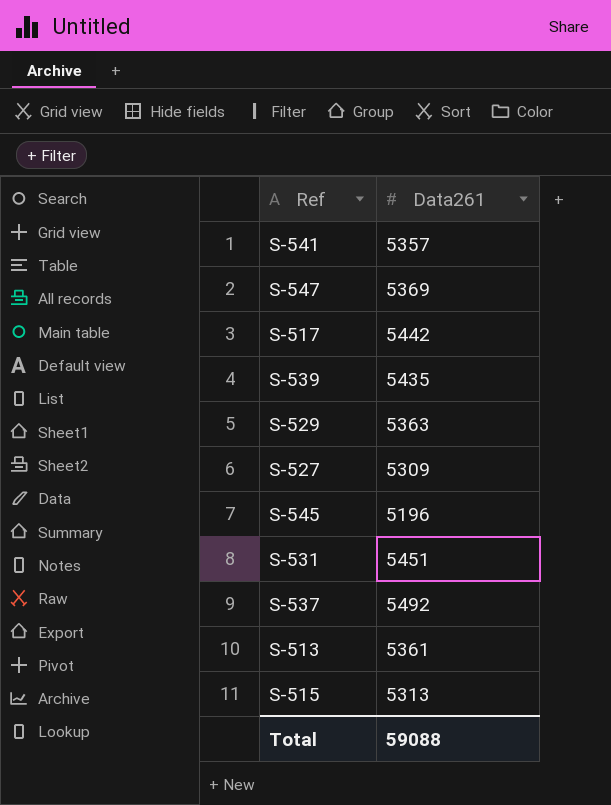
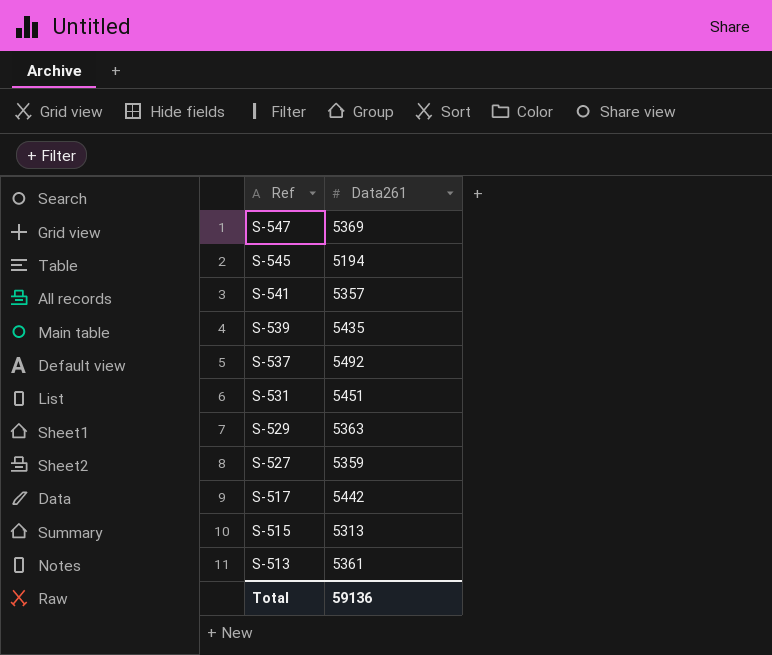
row order: none -> Ref descending
S-545 | Data261: 5196 -> 5194
S-527 | Data261: 5309 -> 5359
Total | Data261: 59088 -> 59136

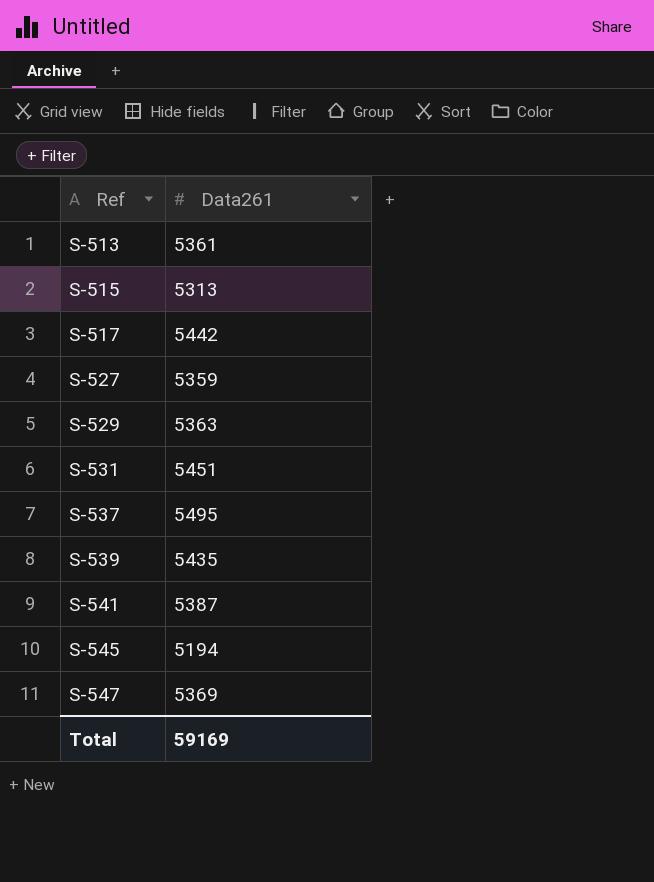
row order: Ref descending -> Ref ascending
S-537 | Data261: 5492 -> 5495
S-541 | Data261: 5357 -> 5387
Total | Data261: 59136 -> 59169

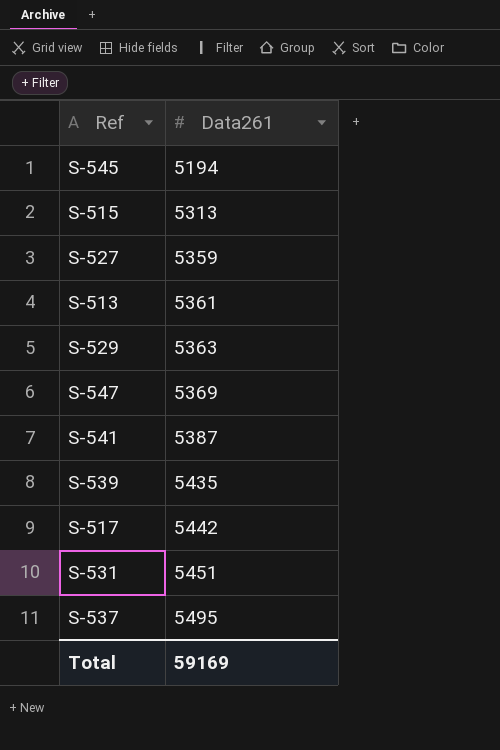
row order: Ref ascending -> Data261 ascending

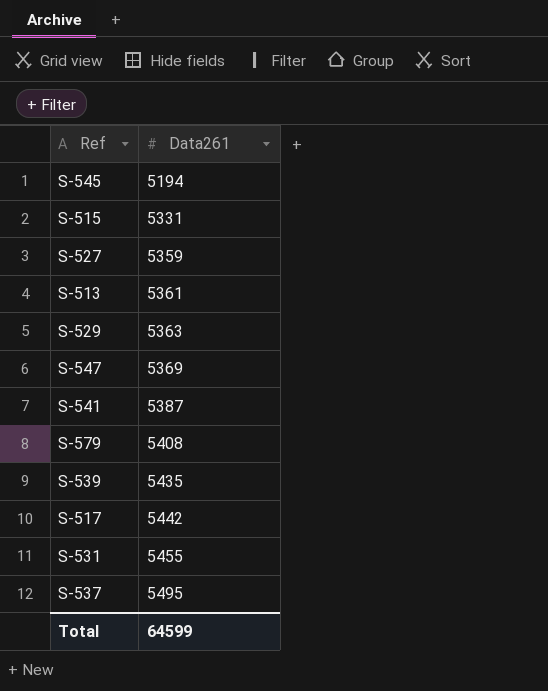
S-515 | Data261: 5313 -> 5331
row S-579: none -> 5408
S-531 | Data261: 5451 -> 5455
Total | Data261: 59169 -> 64599

